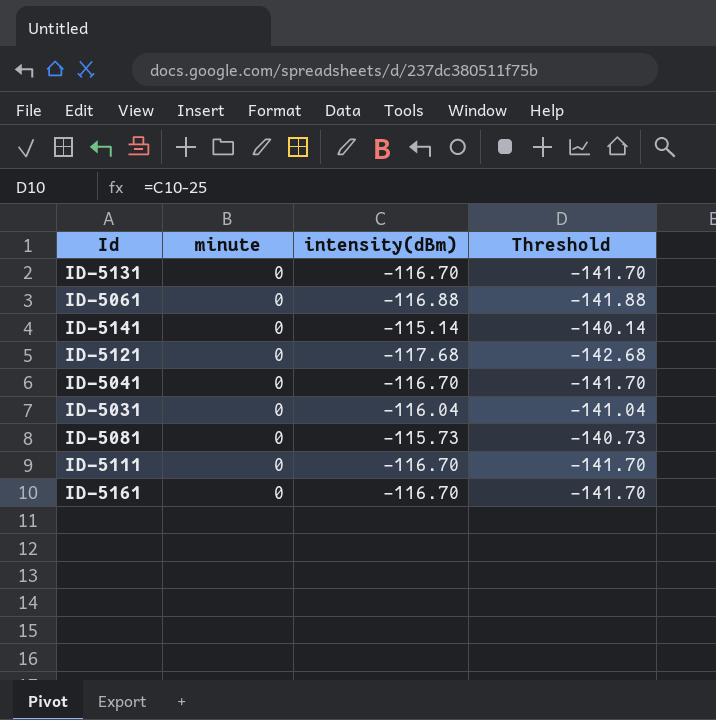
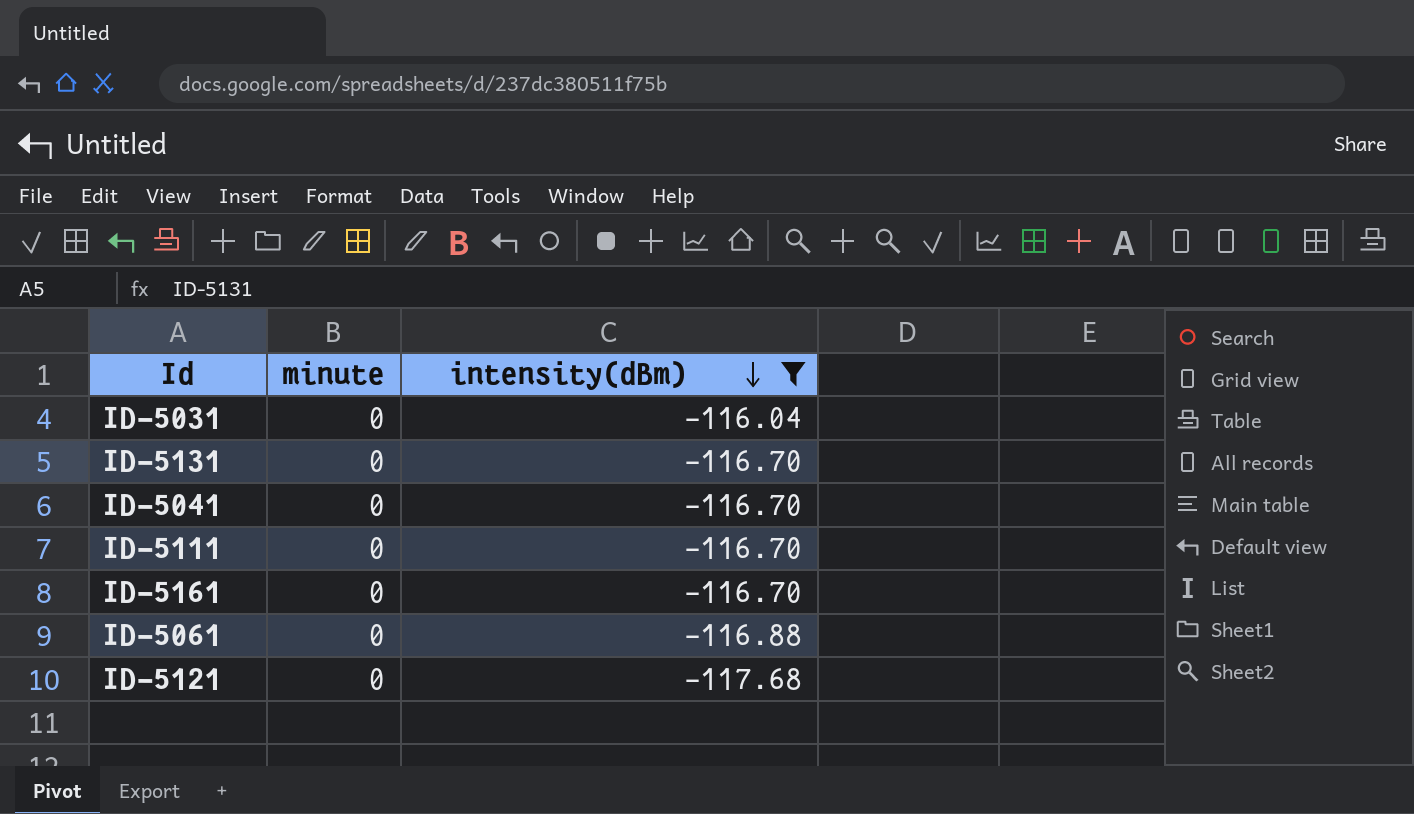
filter: none -> intensity(dBm) <= -116.04
row order: none -> intensity(dBm) descending
column Threshold | formula: [intensity(dBm)] - 25 -> none

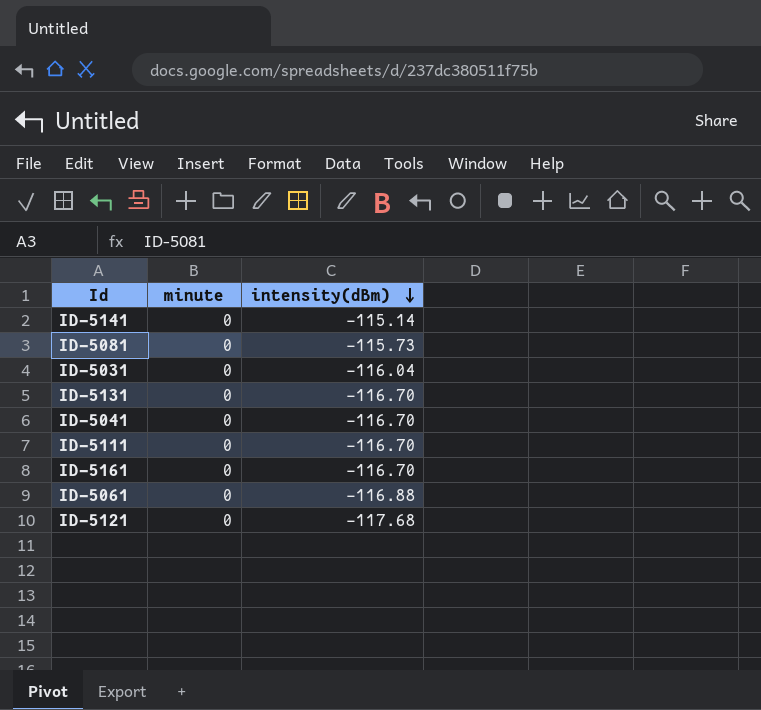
filter: intensity(dBm) <= -116.04 -> none

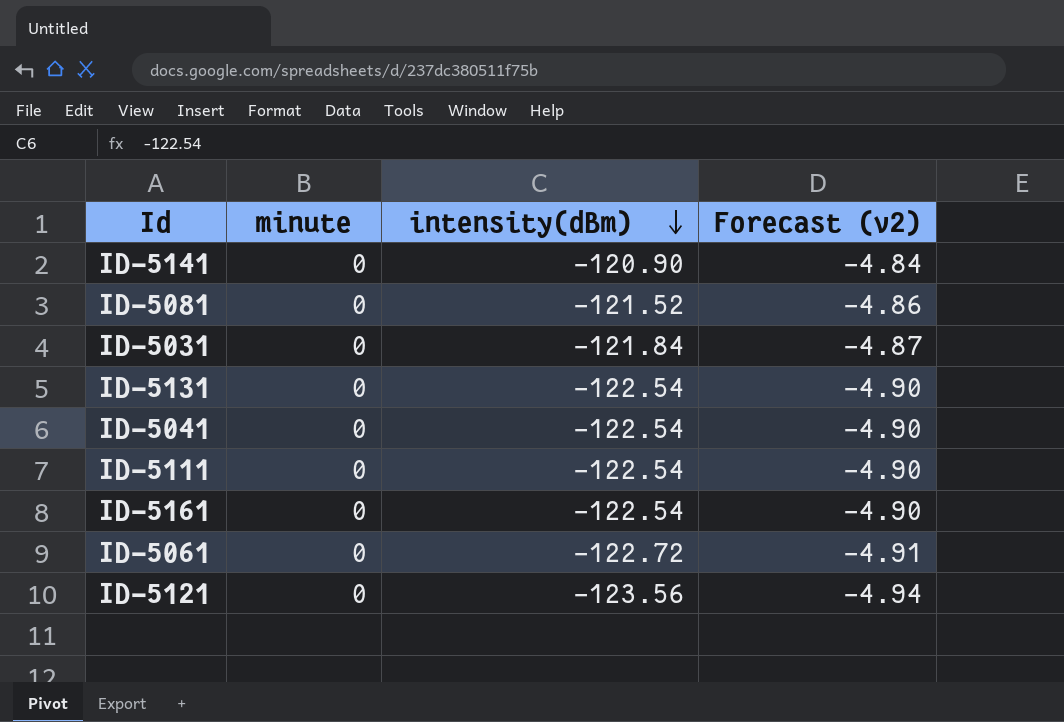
column Forecast (v2) | formula: none -> [intensity(dBm)] * 0.04
ID-5141 | intensity(dBm): -115.14 -> -120.90
ID-5081 | intensity(dBm): -115.73 -> -121.52
ID-5031 | intensity(dBm): -116.04 -> -121.84
ID-5131 | intensity(dBm): -116.70 -> -122.54
ID-5041 | intensity(dBm): -116.70 -> -122.54
ID-5111 | intensity(dBm): -116.70 -> -122.54
ID-5161 | intensity(dBm): -116.70 -> -122.54
ID-5061 | intensity(dBm): -116.88 -> -122.72
ID-5121 | intensity(dBm): -117.68 -> -123.56

